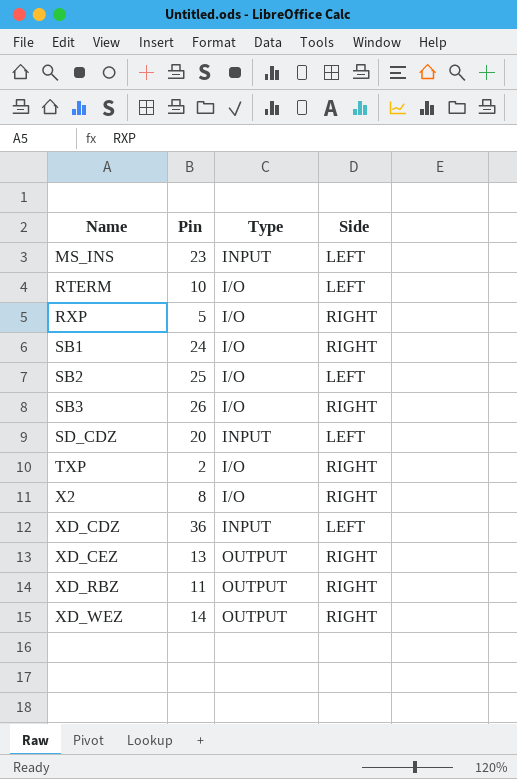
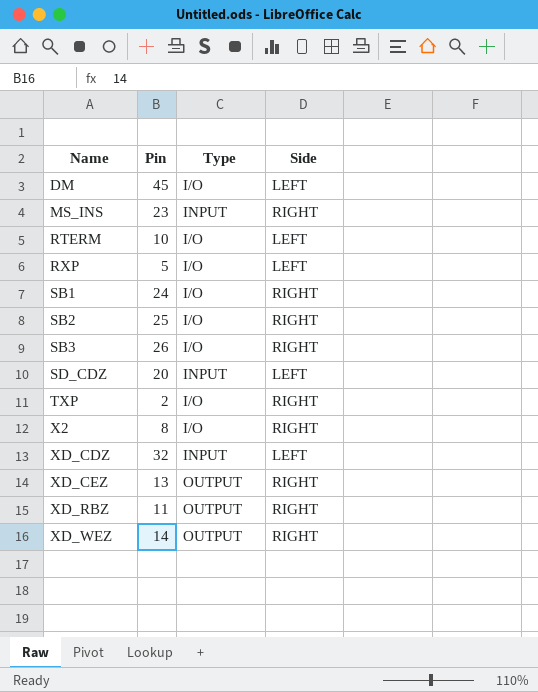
row DM: none -> 45 | I/O | LEFT
MS_INS | Side: LEFT -> RIGHT
RXP | Side: RIGHT -> LEFT
SB2 | Side: LEFT -> RIGHT
XD_CDZ | Pin: 36 -> 32

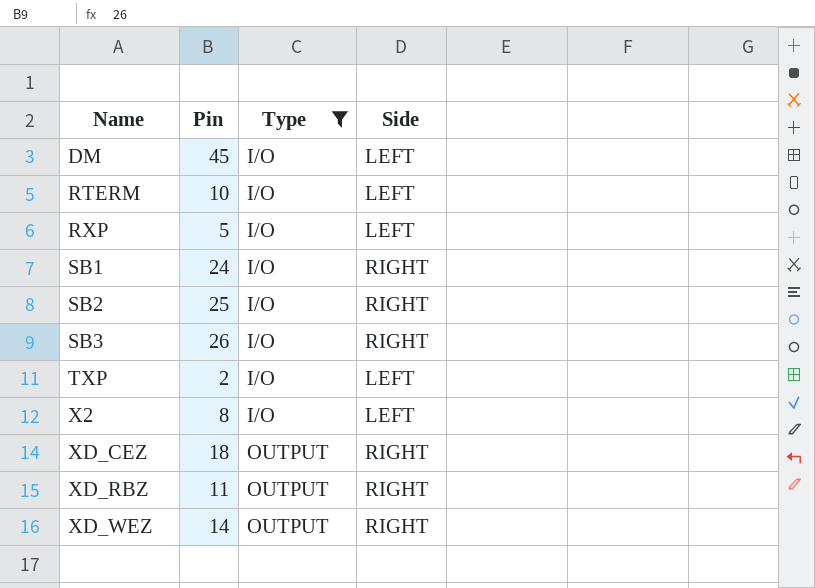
filter: none -> Type != INPUT
TXP | Side: RIGHT -> LEFT
X2 | Side: RIGHT -> LEFT
XD_CEZ | Pin: 13 -> 18

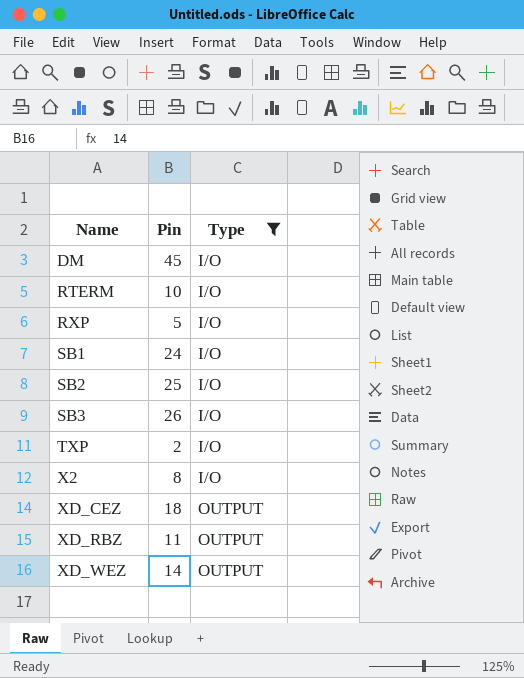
column Side | position: 4 -> none

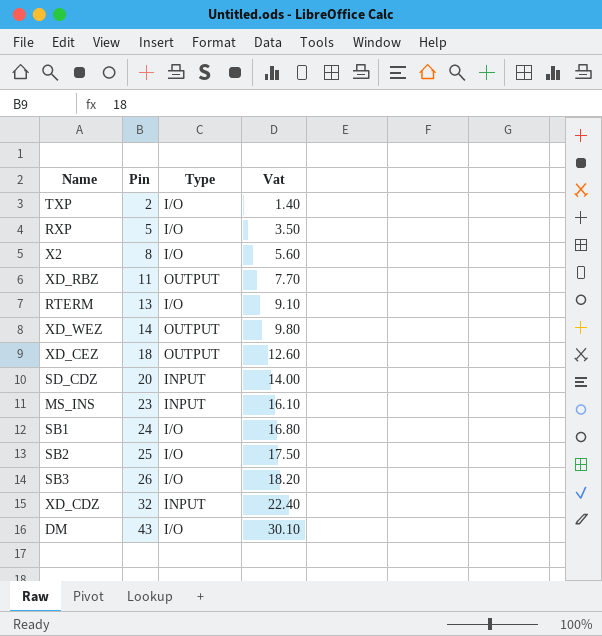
filter: Type != INPUT -> none
row order: Name ascending -> Pin ascending
column Vat | formula: none -> [Pin] * 0.7
RTERM | Pin: 10 -> 13
DM | Pin: 45 -> 43

